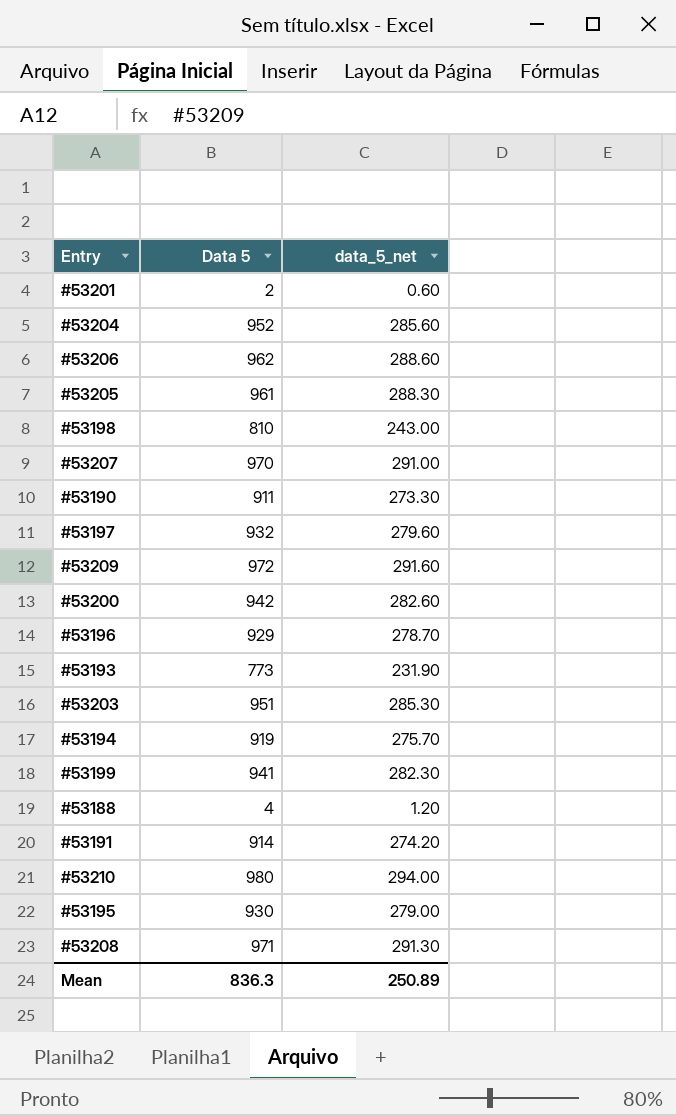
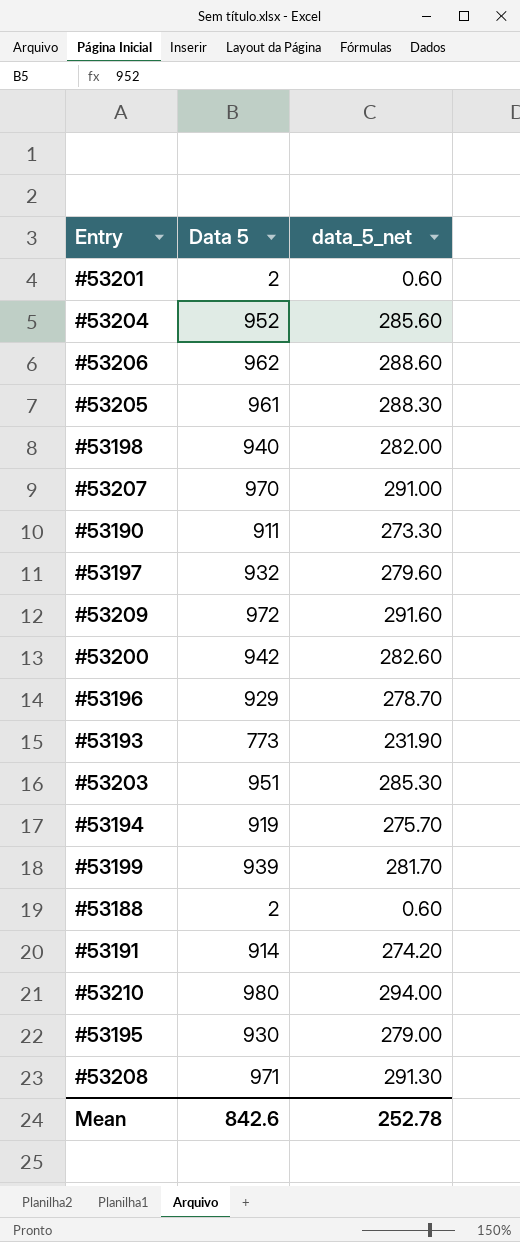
#53198 | Data 5: 810 -> 940
#53198 | data_5_net: 243.00 -> 282.00
#53199 | Data 5: 941 -> 939
#53199 | data_5_net: 282.30 -> 281.70
#53188 | Data 5: 4 -> 2
#53188 | data_5_net: 1.20 -> 0.60
Mean | Data 5: 836.3 -> 842.6
Mean | data_5_net: 250.89 -> 252.78

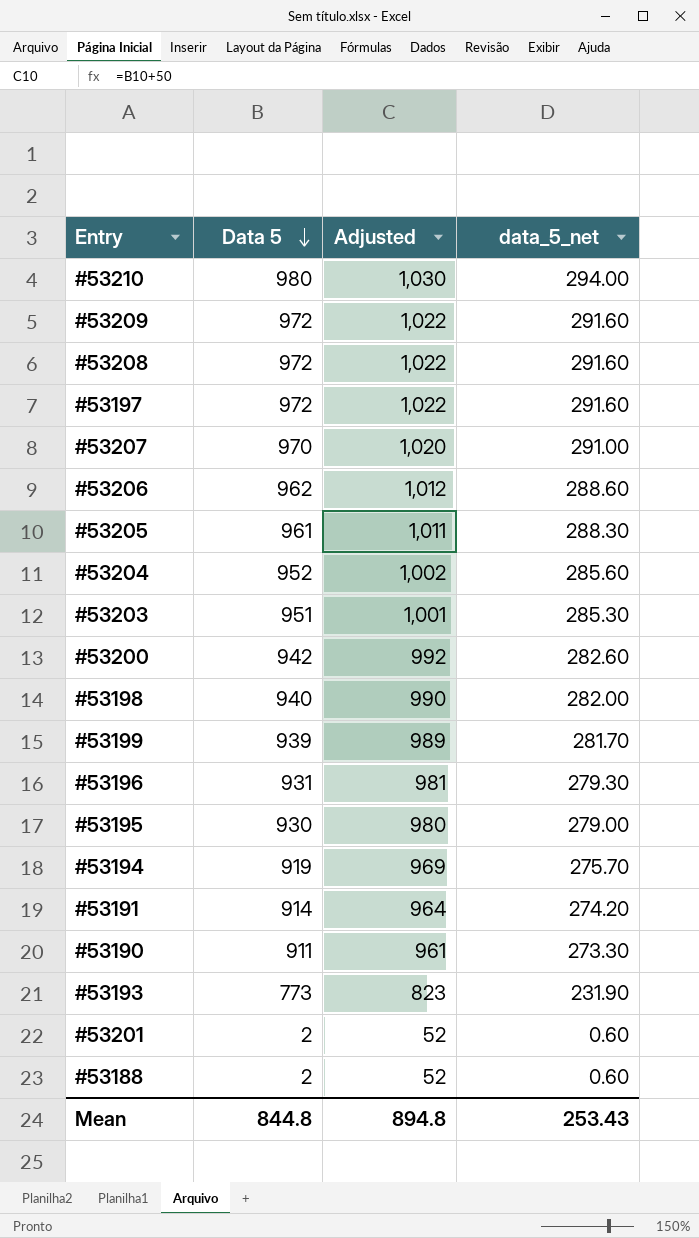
row order: none -> Data 5 descending
column Adjusted | formula: none -> [Data 5] + 50
#53208 | Data 5: 971 -> 972
#53208 | data_5_net: 291.30 -> 291.60
#53197 | Data 5: 932 -> 972
#53197 | data_5_net: 279.60 -> 291.60
#53196 | Data 5: 929 -> 931
#53196 | data_5_net: 278.70 -> 279.30
Mean | Data 5: 842.6 -> 844.8
Mean | data_5_net: 252.78 -> 253.43

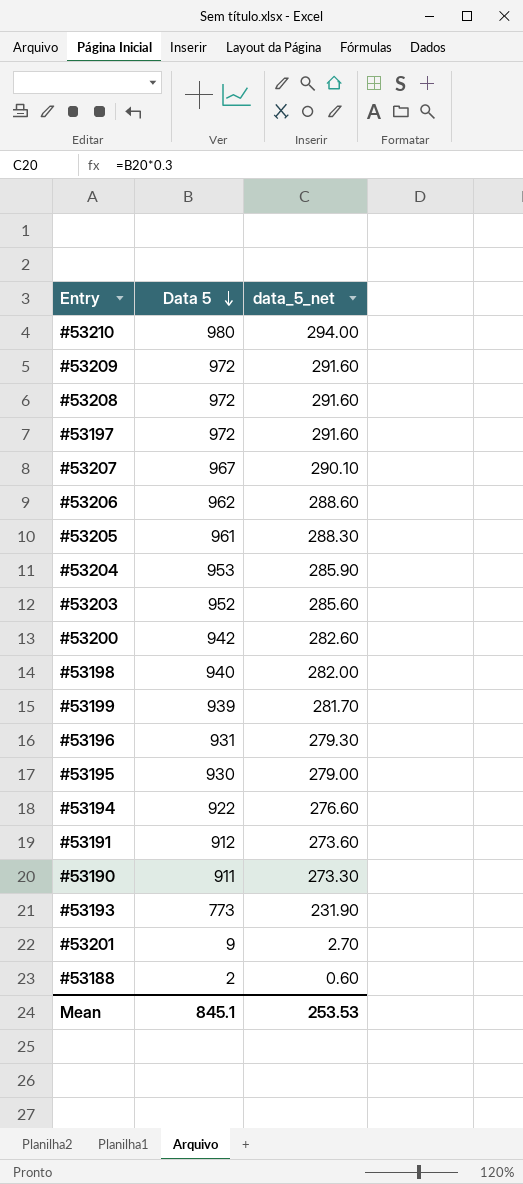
column Adjusted | formula: [Data 5] + 50 -> none
#53207 | Data 5: 970 -> 967
#53207 | data_5_net: 291.00 -> 290.10
#53204 | Data 5: 952 -> 953
#53204 | data_5_net: 285.60 -> 285.90
#53203 | Data 5: 951 -> 952
#53203 | data_5_net: 285.30 -> 285.60
#53194 | Data 5: 919 -> 922
#53194 | data_5_net: 275.70 -> 276.60
#53191 | Data 5: 914 -> 912
#53191 | data_5_net: 274.20 -> 273.60
#53201 | Data 5: 2 -> 9
#53201 | data_5_net: 0.60 -> 2.70
Mean | Data 5: 844.8 -> 845.1
Mean | data_5_net: 253.43 -> 253.53

